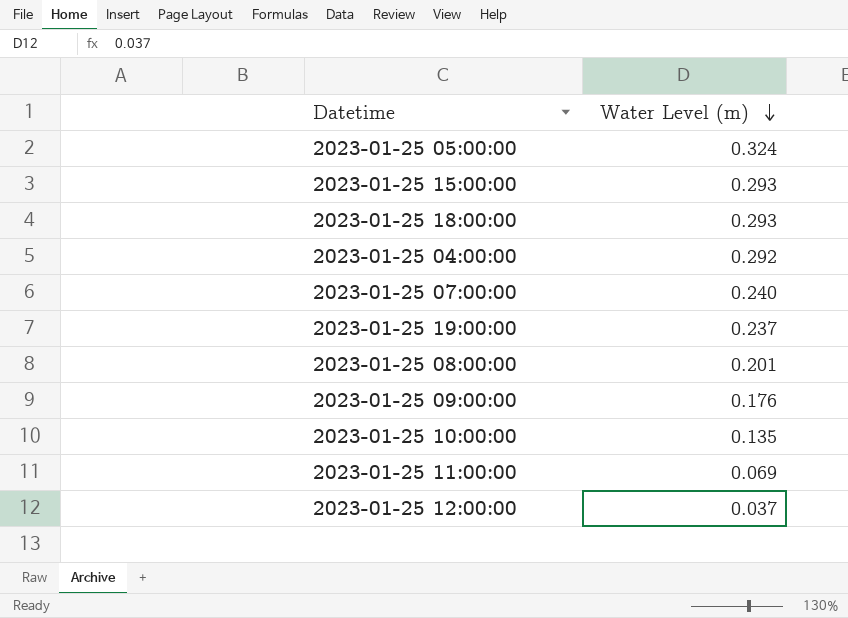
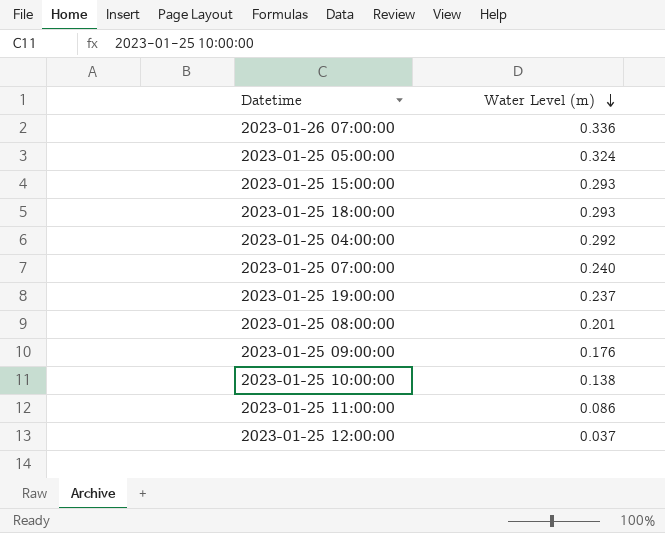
row 2023-01-26 07:00:00: none -> 0.336
2023-01-25 10:00:00 | Water Level (m): 0.135 -> 0.138
2023-01-25 11:00:00 | Water Level (m): 0.069 -> 0.086

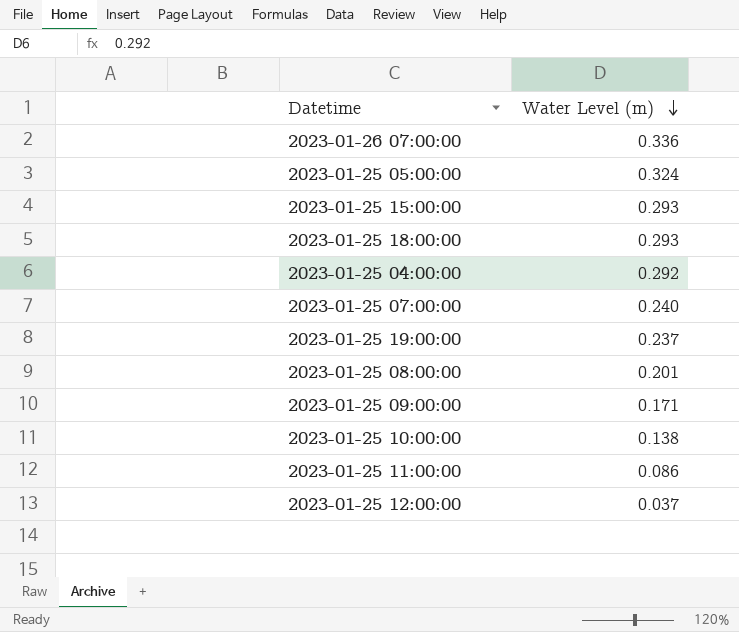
2023-01-25 09:00:00 | Water Level (m): 0.176 -> 0.171

